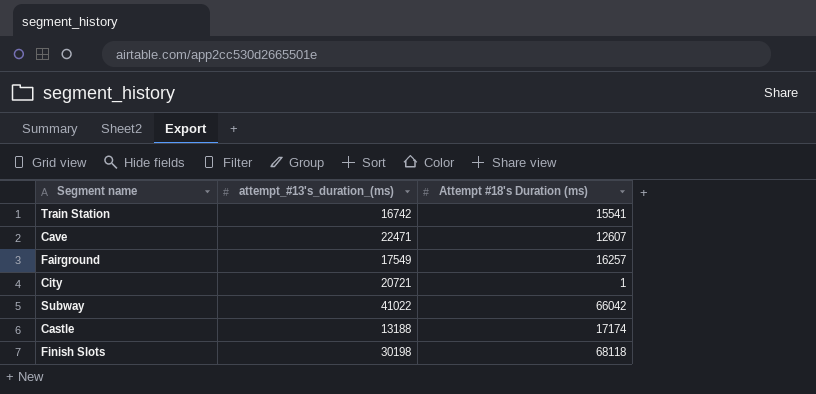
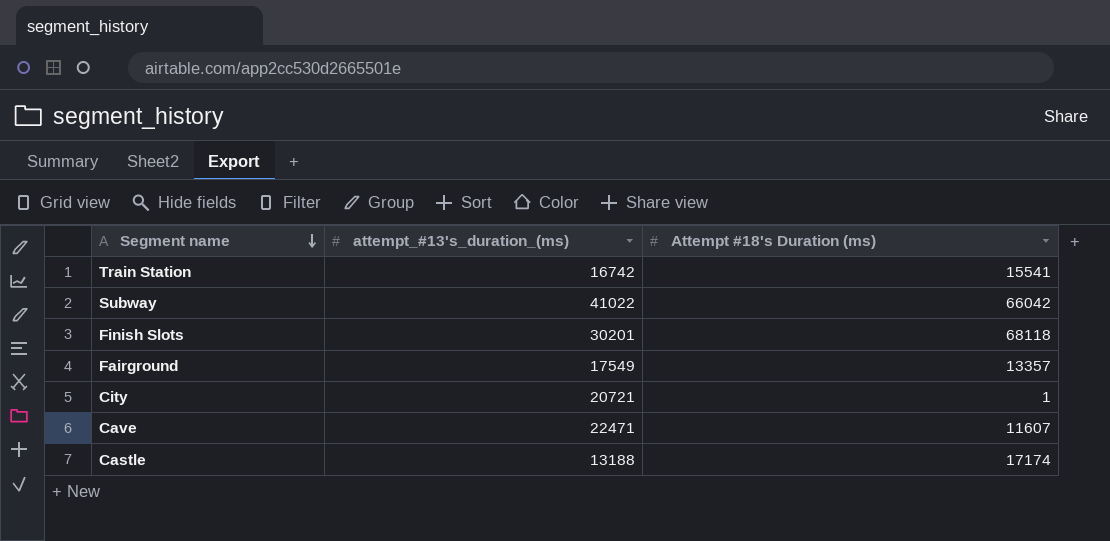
row order: none -> Segment name descending
Finish Slots | attempt_#13's_duration_(ms): 30198 -> 30201
Fairground | Attempt #18's Duration (ms): 16257 -> 13357
Cave | Attempt #18's Duration (ms): 12607 -> 11607

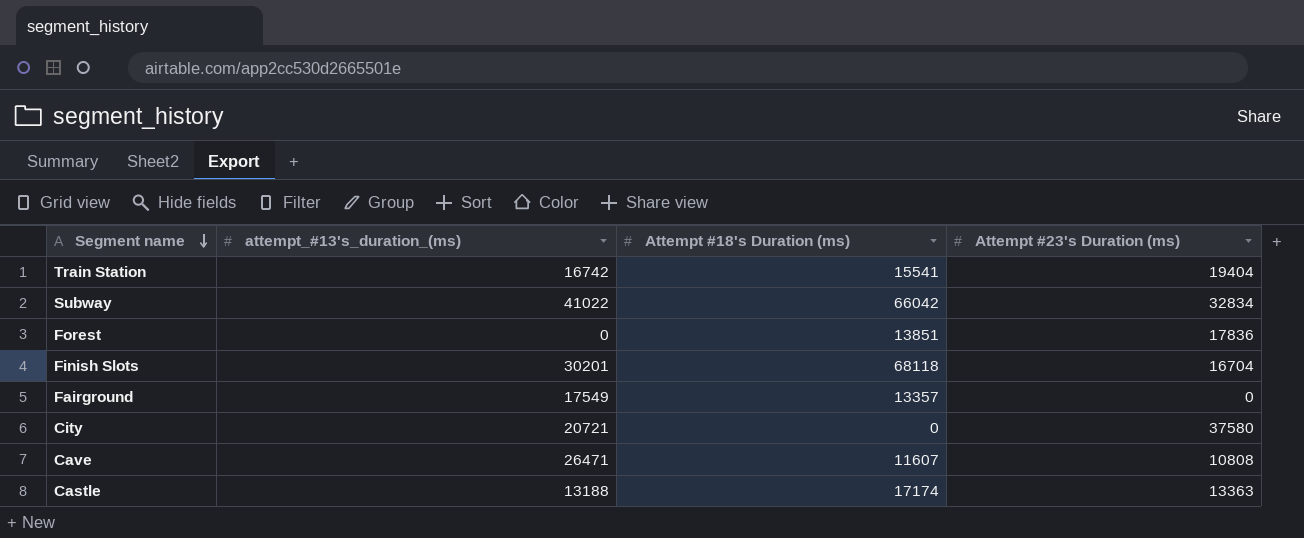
column Attempt #23's Duration (ms) | position: none -> 4
row Forest: none -> 0 | 13851 | 17836
City | Attempt #18's Duration (ms): 1 -> 0
Cave | attempt_#13's_duration_(ms): 22471 -> 26471

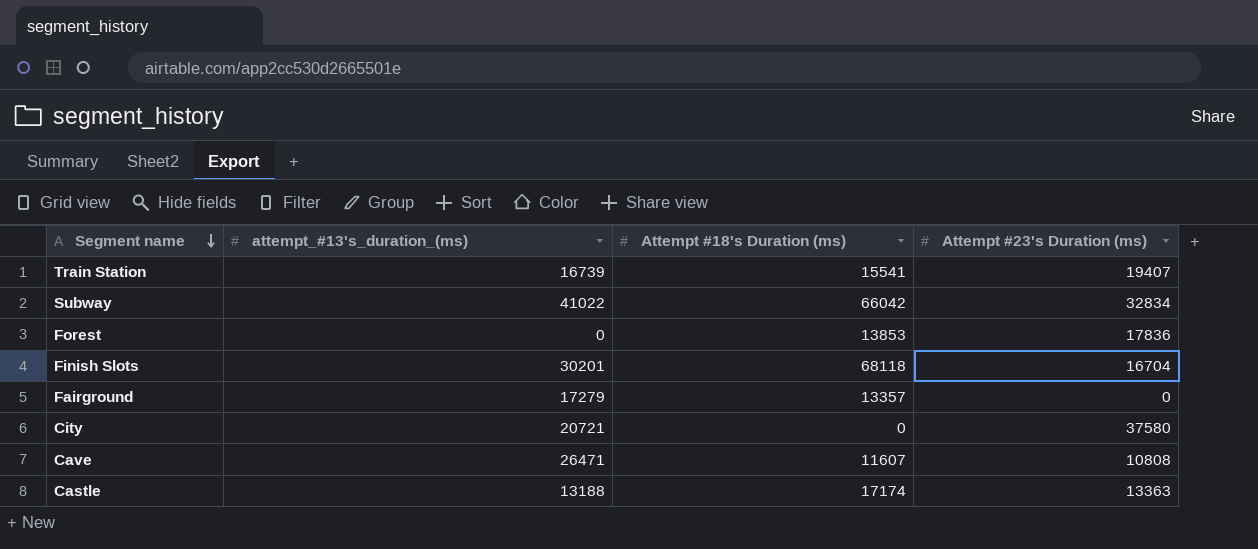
Train Station | attempt_#13's_duration_(ms): 16742 -> 16739
Train Station | Attempt #23's Duration (ms): 19404 -> 19407
Forest | Attempt #18's Duration (ms): 13851 -> 13853
Fairground | attempt_#13's_duration_(ms): 17549 -> 17279

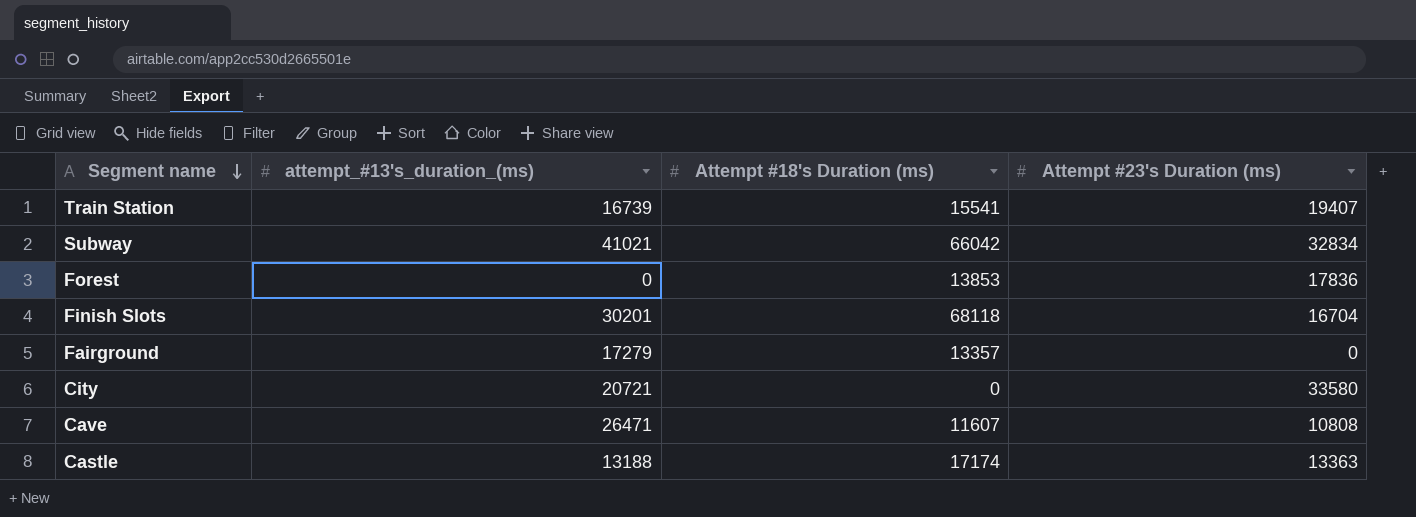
Subway | attempt_#13's_duration_(ms): 41022 -> 41021
City | Attempt #23's Duration (ms): 37580 -> 33580

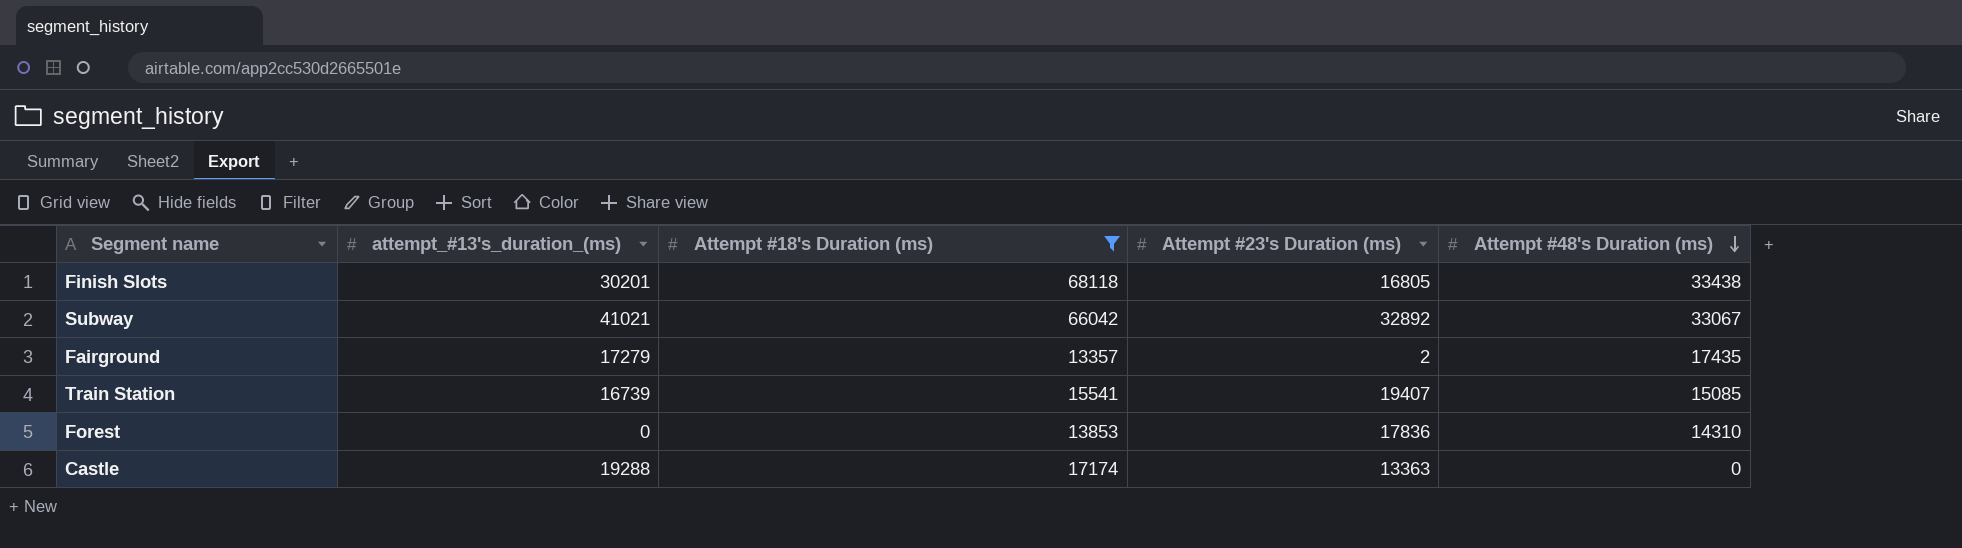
filter: none -> Attempt #18's Duration (ms) >= 13357
row order: Segment name descending -> Attempt #48's Duration (ms) descending
column Attempt #48's Duration (ms) | position: none -> 5
Finish Slots | Attempt #23's Duration (ms): 16704 -> 16805
Subway | Attempt #23's Duration (ms): 32834 -> 32892
Fairground | Attempt #23's Duration (ms): 0 -> 2
Castle | attempt_#13's_duration_(ms): 13188 -> 19288

